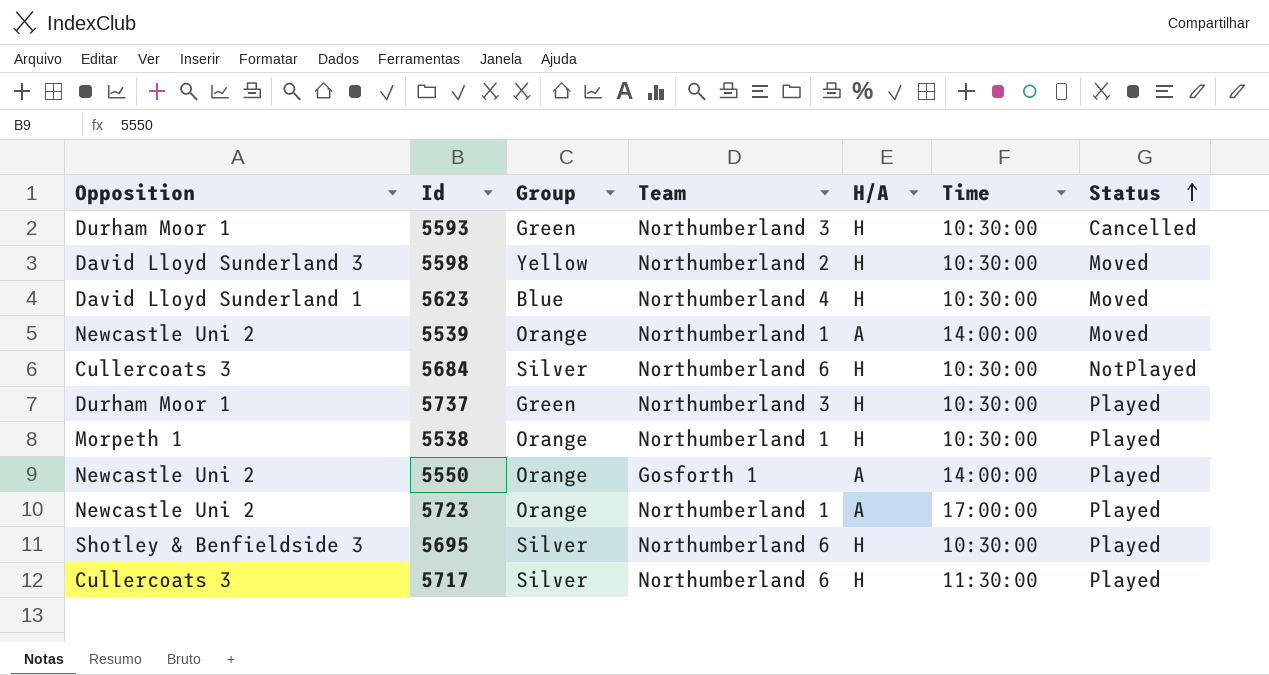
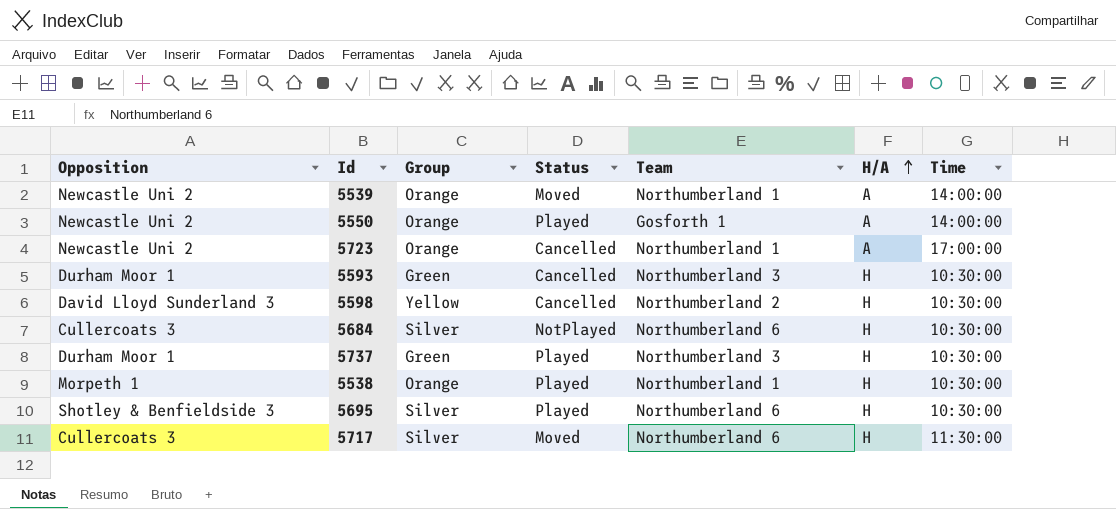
row order: Status ascending -> H/A ascending
column Status | position: 7 -> 4
row 5623: David Lloyd Sunderland 1 | Blue | Northumberland 4 | H | 10:30:00 | Moved -> none
5723 | Status: Played -> Cancelled
5598 | Status: Moved -> Cancelled
5717 | Status: Played -> Moved

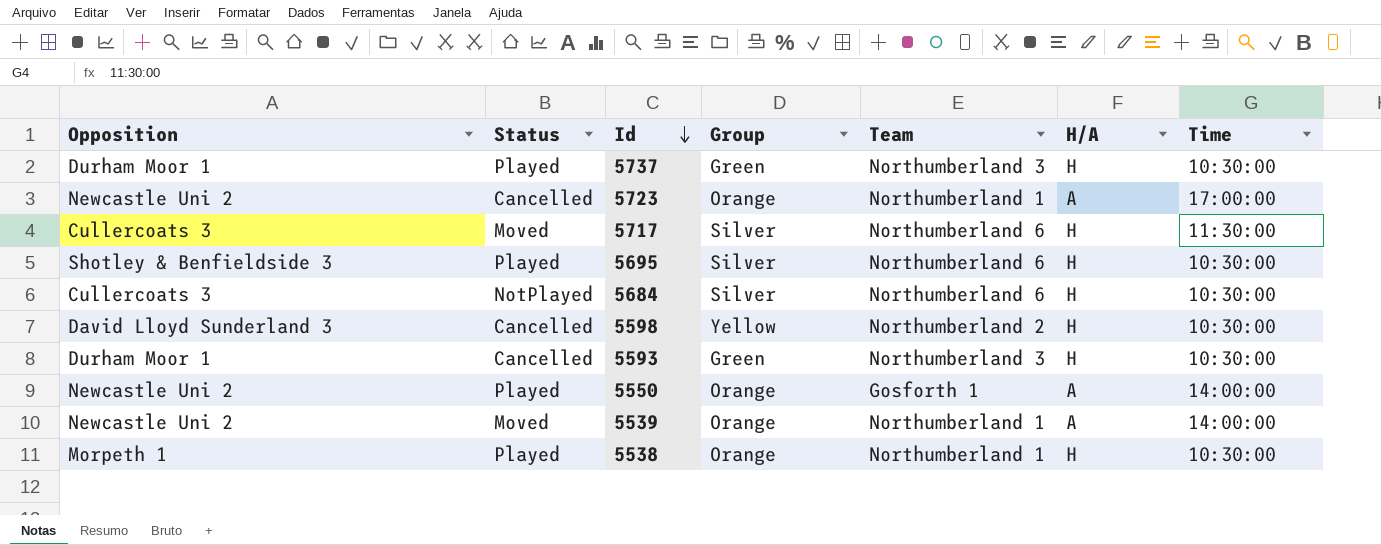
row order: H/A ascending -> Id descending
column Status | position: 4 -> 2

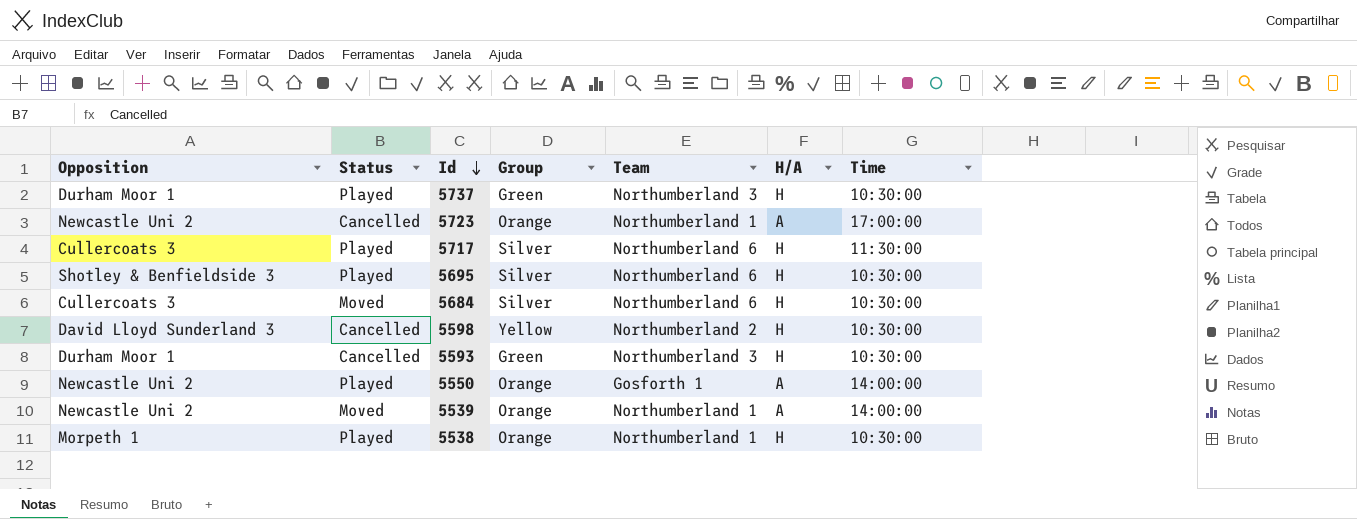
5717 | Status: Moved -> Played
5684 | Status: NotPlayed -> Moved

